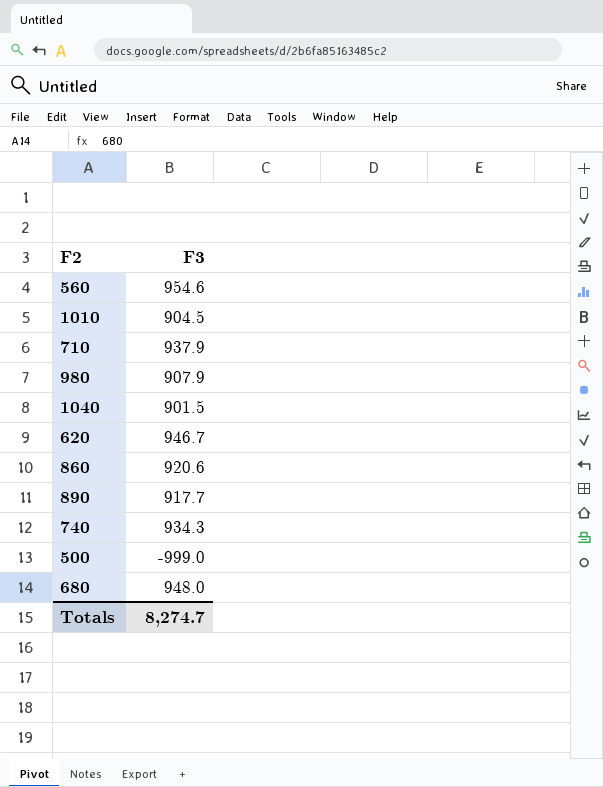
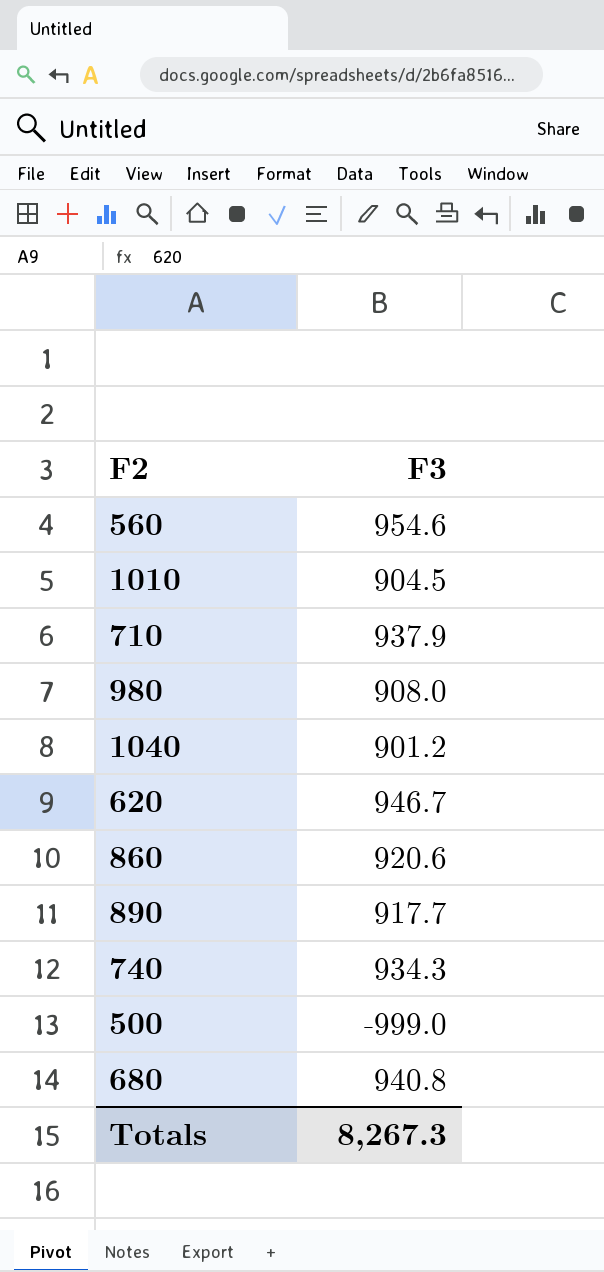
980 | F3: 907.9 -> 908.0
1040 | F3: 901.5 -> 901.2
680 | F3: 948.0 -> 940.8
Totals | F3: 8,274.7 -> 8,267.3

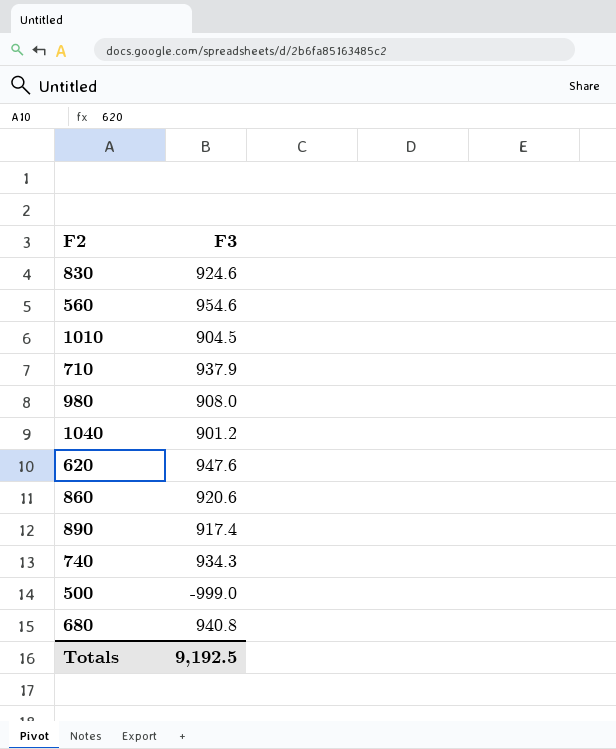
row 830: none -> 924.6
620 | F3: 946.7 -> 947.6
890 | F3: 917.7 -> 917.4
Totals | F3: 8,267.3 -> 9,192.5

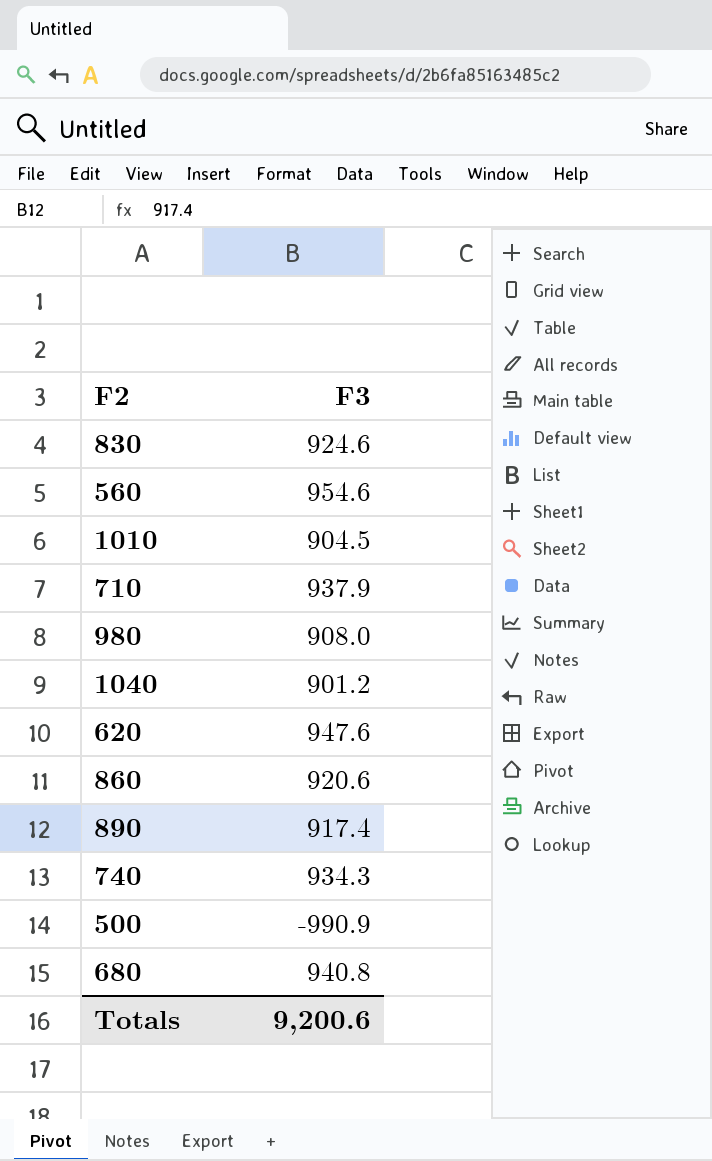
500 | F3: -999.0 -> -990.9
Totals | F3: 9,192.5 -> 9,200.6

